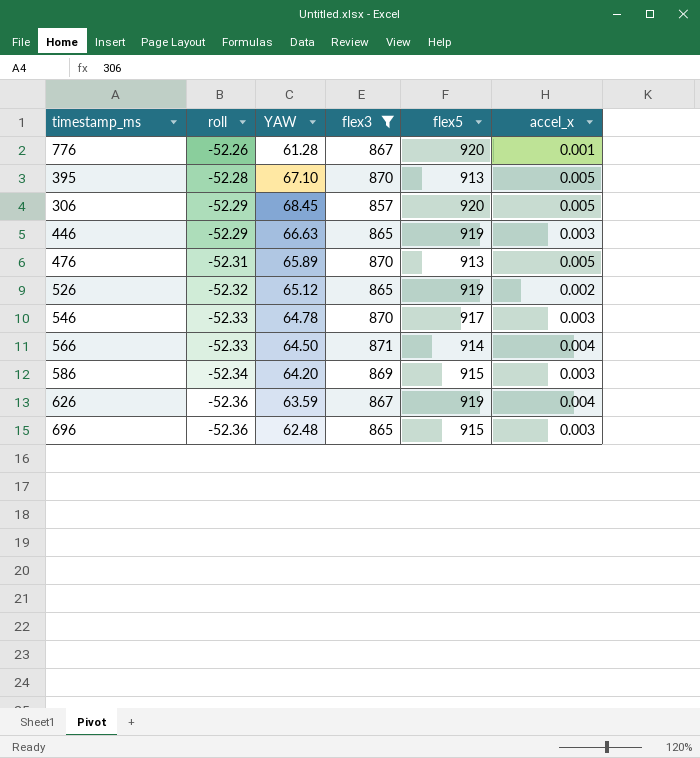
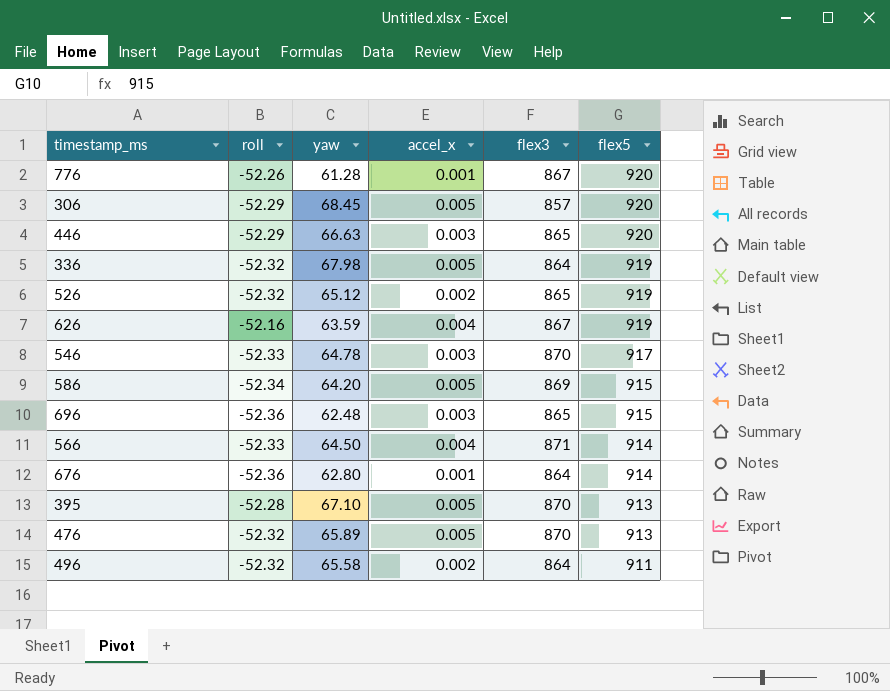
filter: flex3 != 864 -> none
row order: roll descending -> flex5 descending
column name: YAW -> yaw
column accel_x | position: 6 -> 4
446 | flex5: 919 -> 920
626 | roll: -52.36 -> -52.16
586 | accel_x: 0.003 -> 0.005
476 | roll: -52.31 -> -52.32

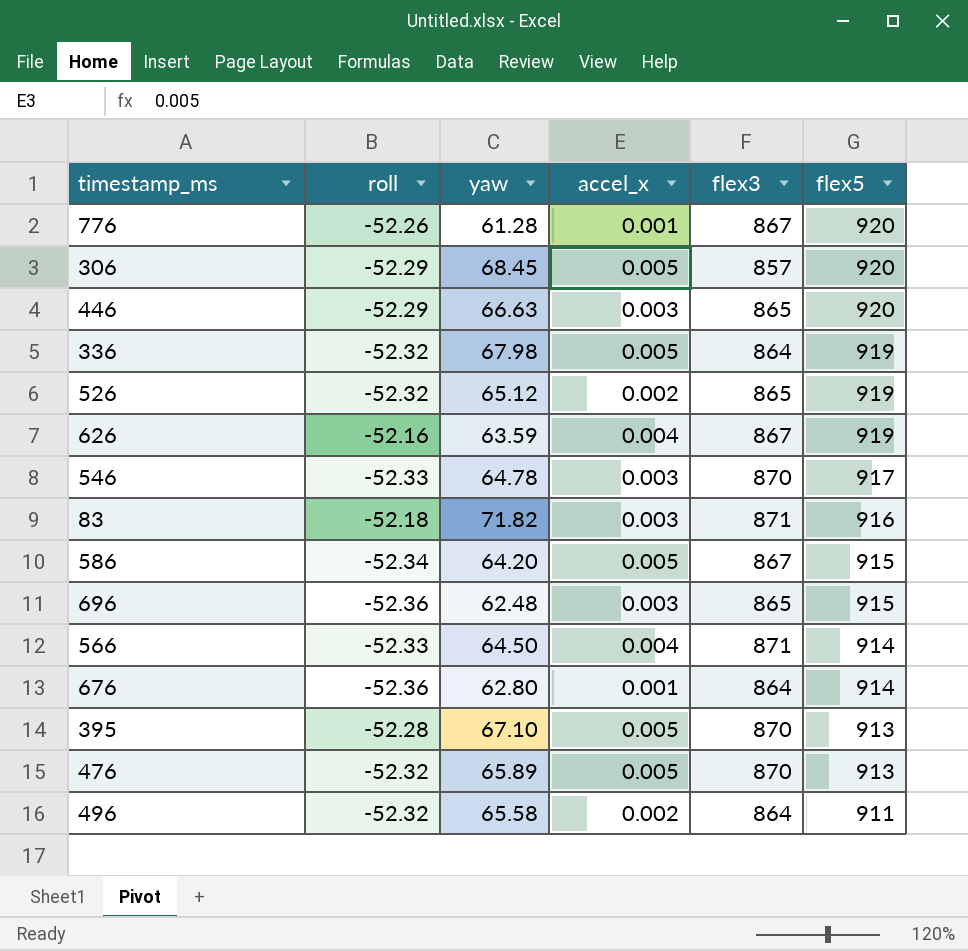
row 83: none -> -52.18 | 71.82 | 0.003 | 871 | 916
586 | flex3: 869 -> 867

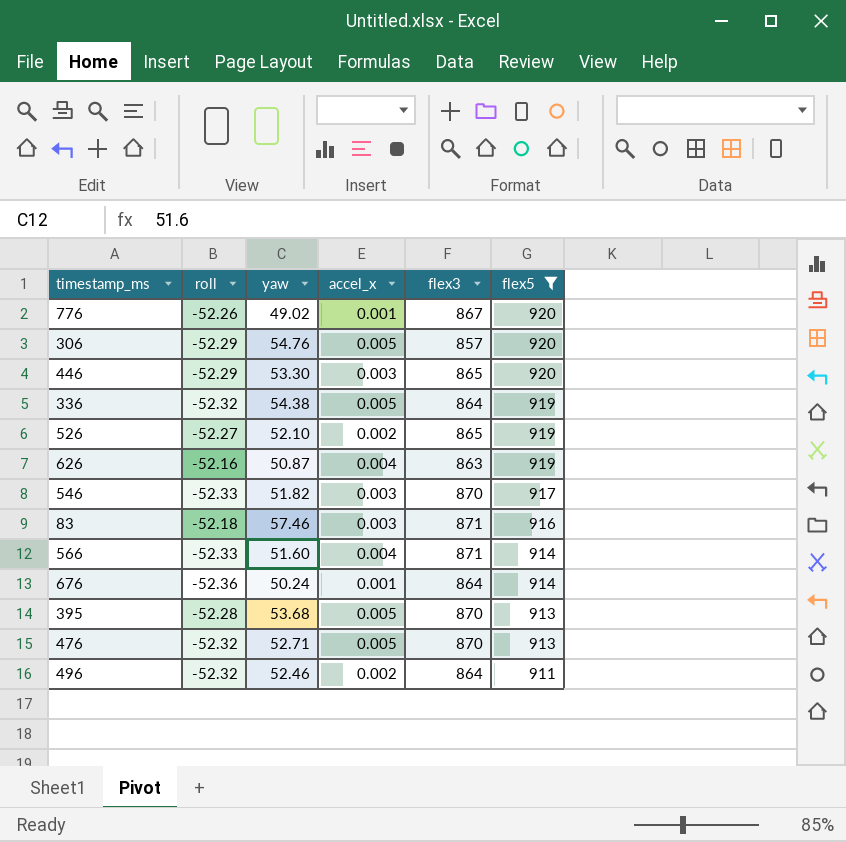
filter: none -> flex5 != 915
776 | yaw: 61.28 -> 49.02
306 | yaw: 68.45 -> 54.76
446 | yaw: 66.63 -> 53.30
336 | yaw: 67.98 -> 54.38
526 | roll: -52.32 -> -52.27
526 | yaw: 65.12 -> 52.10
626 | yaw: 63.59 -> 50.87
626 | flex3: 867 -> 863
546 | yaw: 64.78 -> 51.82
83 | yaw: 71.82 -> 57.46
566 | yaw: 64.50 -> 51.60
676 | yaw: 62.80 -> 50.24
395 | yaw: 67.10 -> 53.68
476 | yaw: 65.89 -> 52.71
496 | yaw: 65.58 -> 52.46

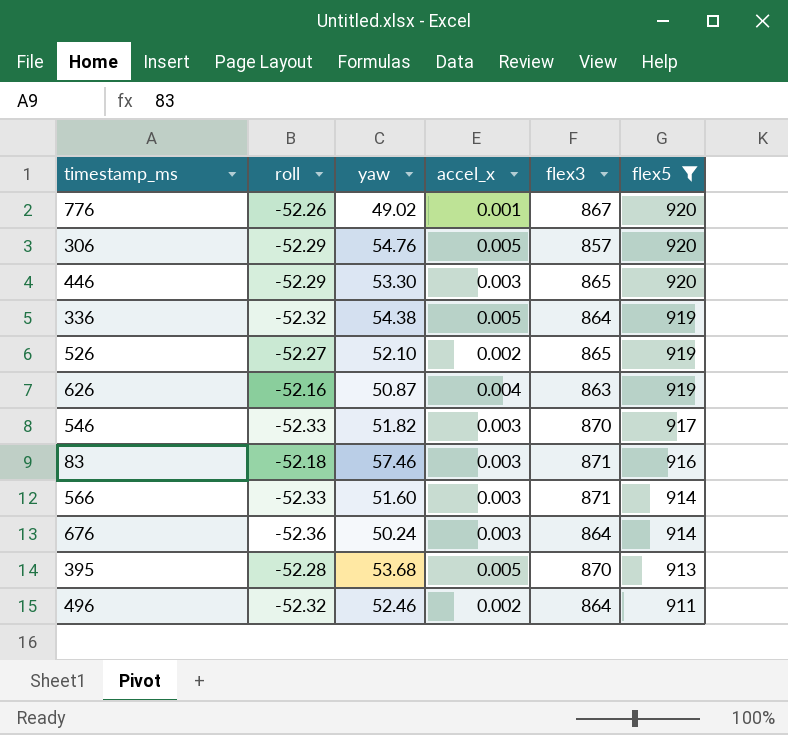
row 476: -52.32 | 52.71 | 0.005 | 870 | 913 -> none
566 | accel_x: 0.004 -> 0.003
676 | accel_x: 0.001 -> 0.003

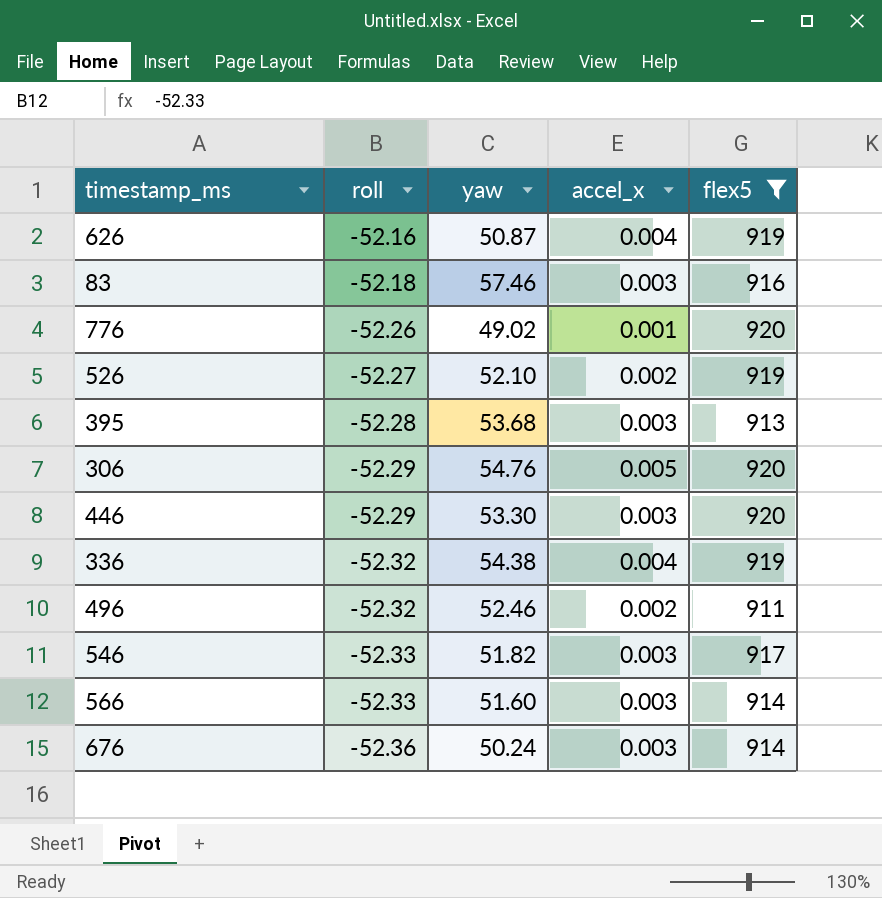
row order: flex5 descending -> roll descending
column flex3 | position: 5 -> none
395 | accel_x: 0.005 -> 0.003
336 | accel_x: 0.005 -> 0.004

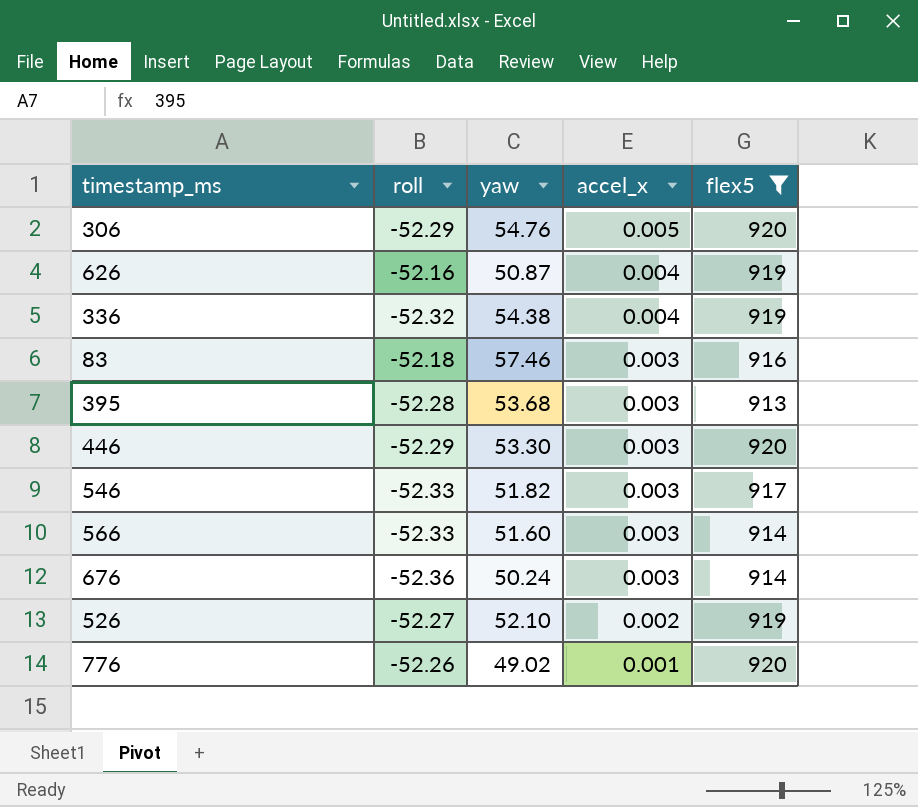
row order: roll descending -> accel_x descending
row 496: -52.32 | 52.46 | 0.002 | 911 -> none

